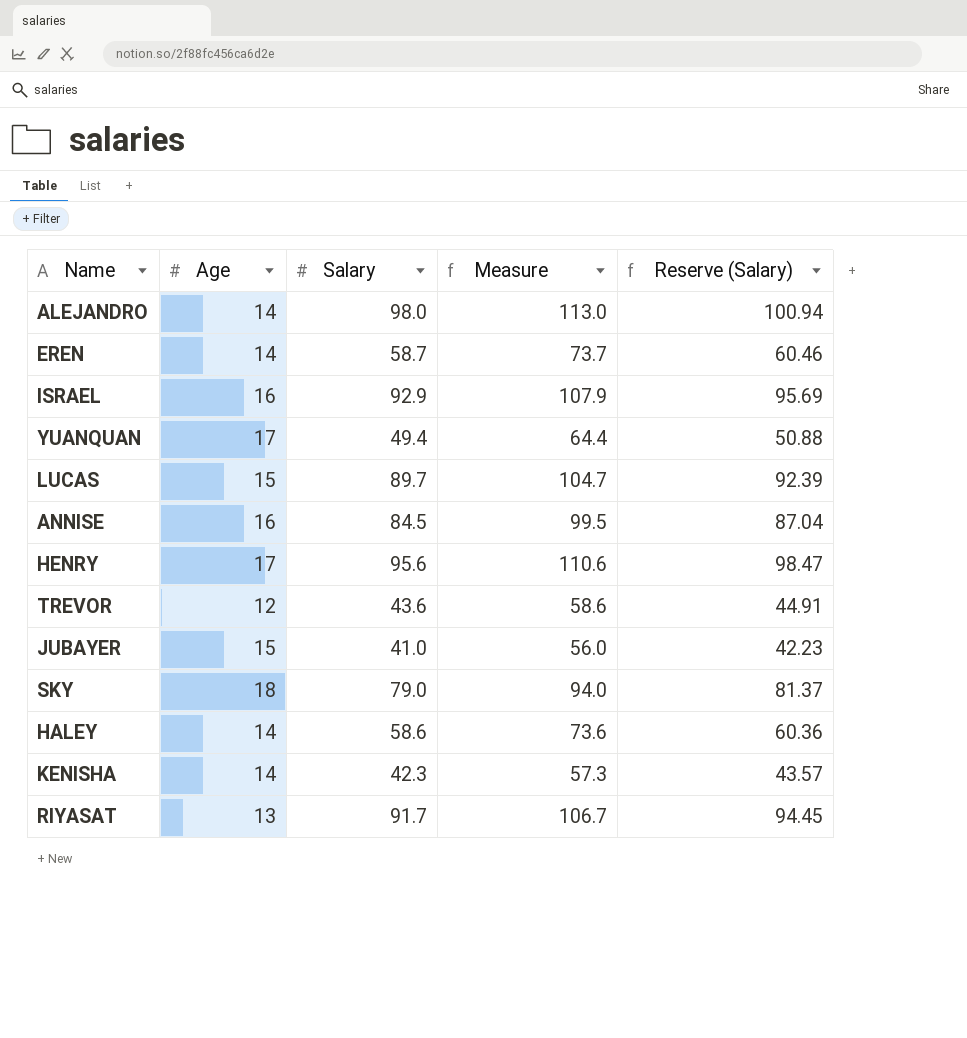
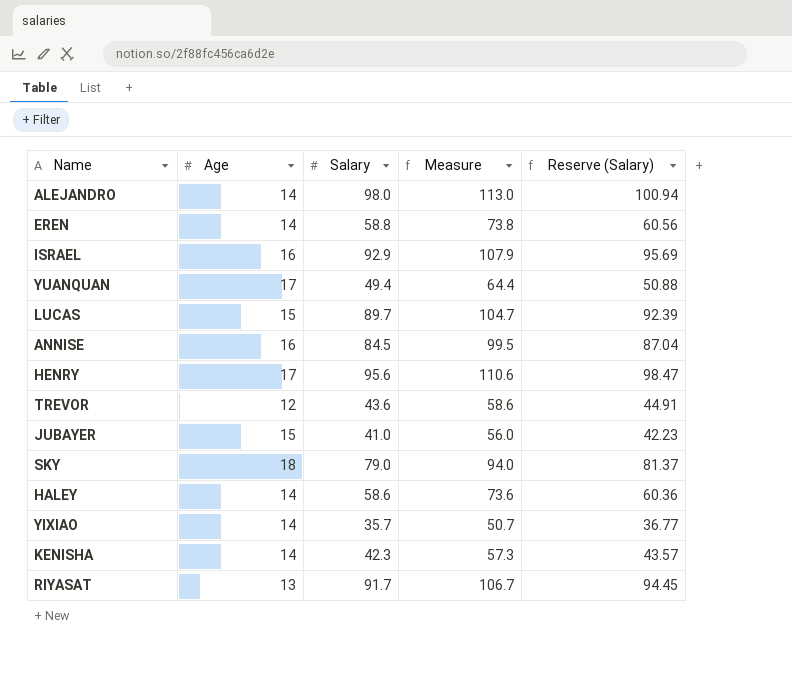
EREN | Salary: 58.7 -> 58.8
EREN | Measure: 73.7 -> 73.8
EREN | Reserve (Salary): 60.46 -> 60.56
row YIXIAO: none -> 14 | 35.7 | 50.7 | 36.77

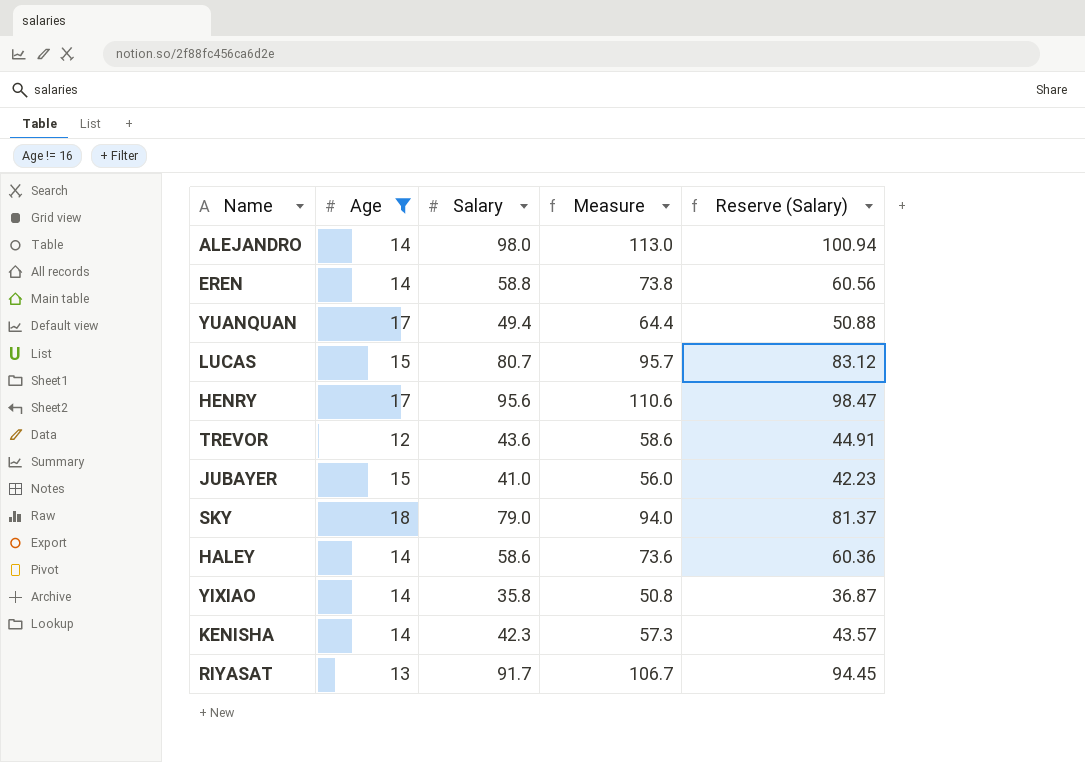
filter: none -> Age != 16
LUCAS | Salary: 89.7 -> 80.7
LUCAS | Measure: 104.7 -> 95.7
LUCAS | Reserve (Salary): 92.39 -> 83.12
YIXIAO | Salary: 35.7 -> 35.8
YIXIAO | Measure: 50.7 -> 50.8
YIXIAO | Reserve (Salary): 36.77 -> 36.87

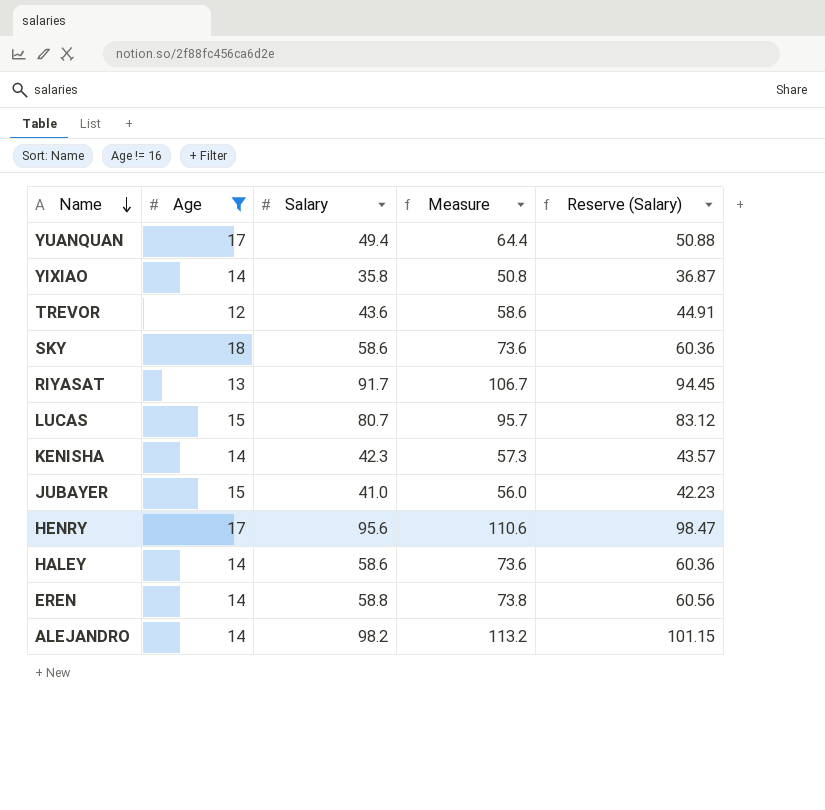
row order: none -> Name descending
SKY | Salary: 79.0 -> 58.6
SKY | Measure: 94.0 -> 73.6
SKY | Reserve (Salary): 81.37 -> 60.36
ALEJANDRO | Salary: 98.0 -> 98.2
ALEJANDRO | Measure: 113.0 -> 113.2
ALEJANDRO | Reserve (Salary): 100.94 -> 101.15

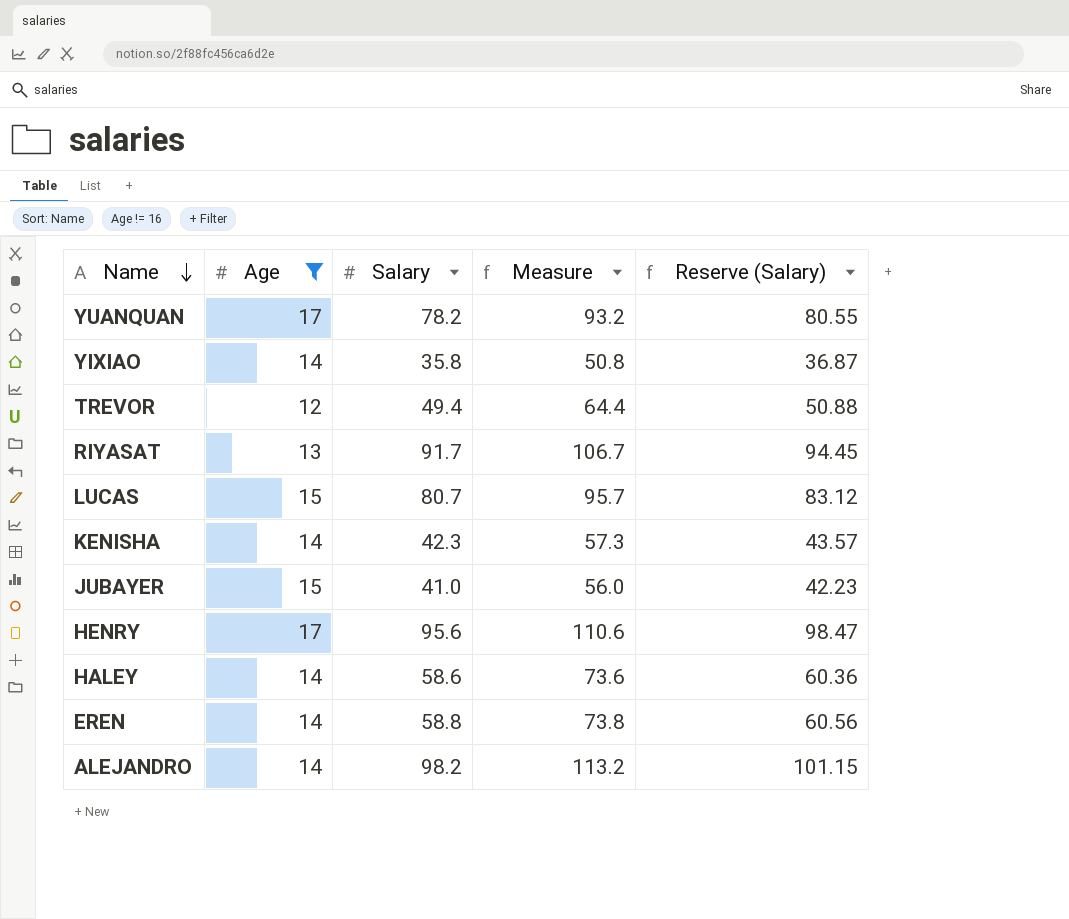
row SKY: 18 | 58.6 | 73.6 | 60.36 -> none
YUANQUAN | Salary: 49.4 -> 78.2
YUANQUAN | Measure: 64.4 -> 93.2
YUANQUAN | Reserve (Salary): 50.88 -> 80.55
TREVOR | Salary: 43.6 -> 49.4
TREVOR | Measure: 58.6 -> 64.4
TREVOR | Reserve (Salary): 44.91 -> 50.88

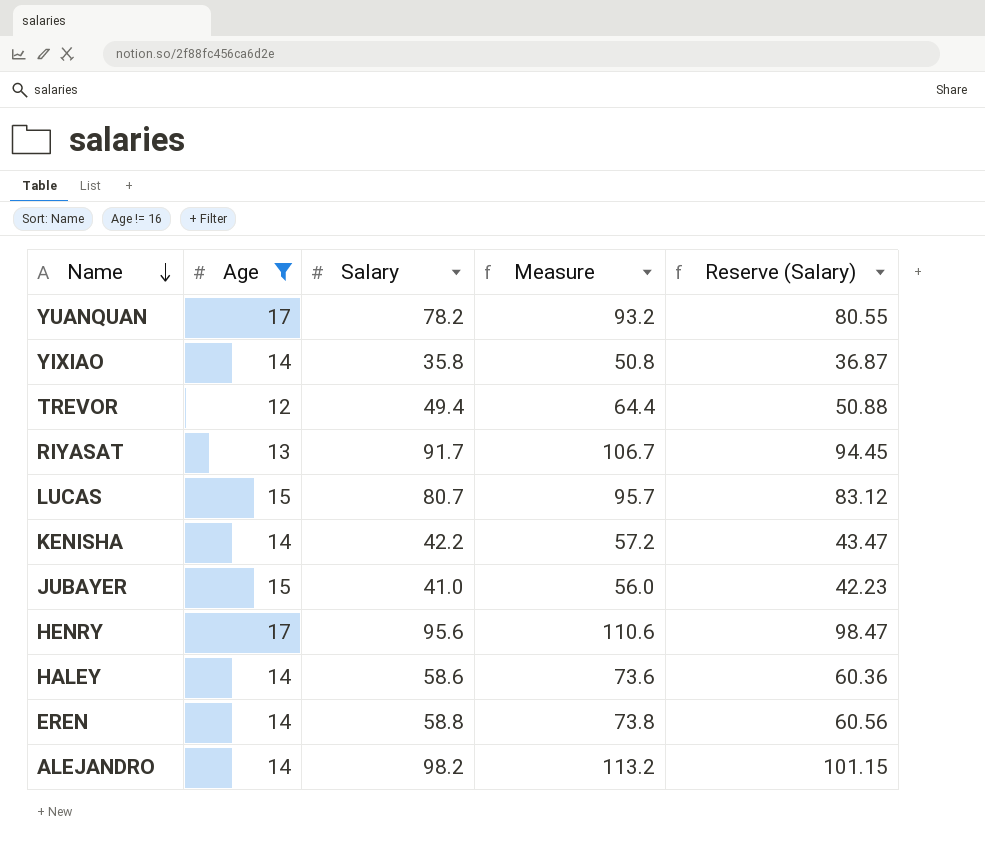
KENISHA | Salary: 42.3 -> 42.2
KENISHA | Measure: 57.3 -> 57.2
KENISHA | Reserve (Salary): 43.57 -> 43.47

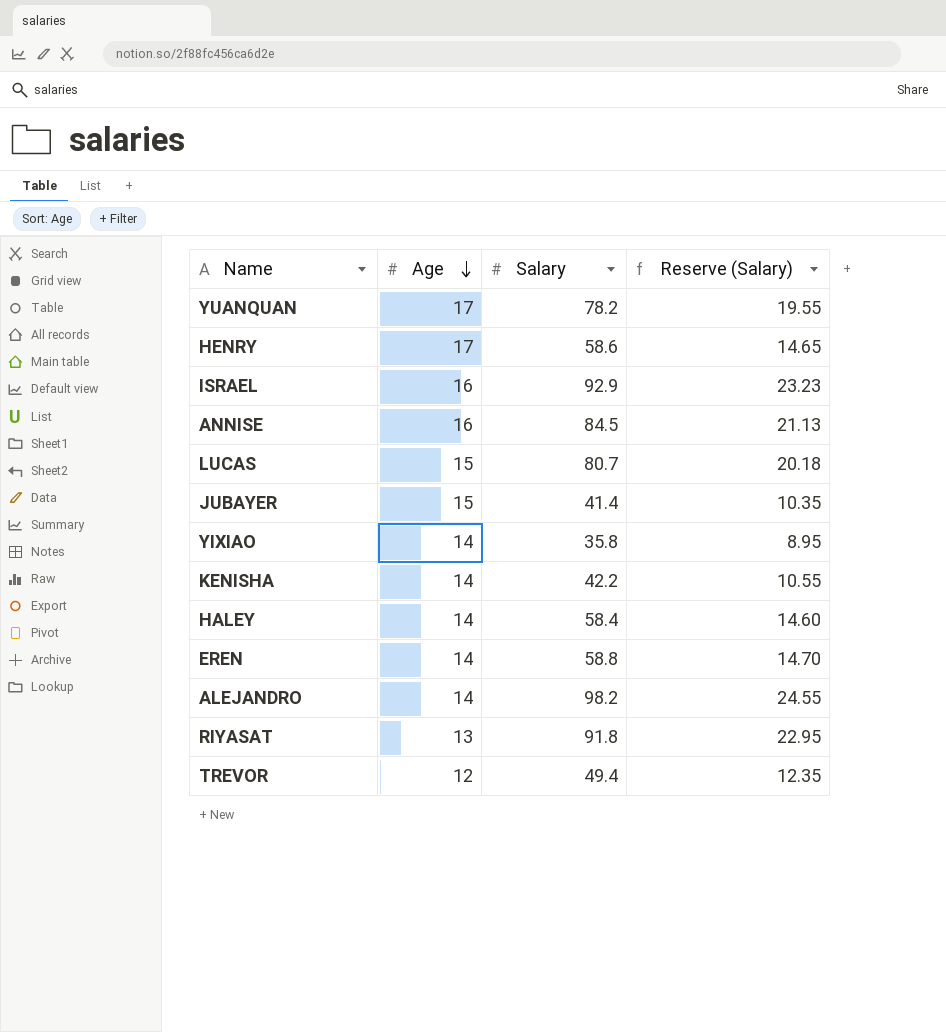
filter: Age != 16 -> none
row order: Name descending -> Age descending
column Measure | formula: [Salary] + 15 -> none
column Reserve (Salary) | formula: [Salary] * 1.03 -> [Salary] * 0.25
HENRY | Salary: 95.6 -> 58.6
JUBAYER | Salary: 41.0 -> 41.4
HALEY | Salary: 58.6 -> 58.4
RIYASAT | Salary: 91.7 -> 91.8

